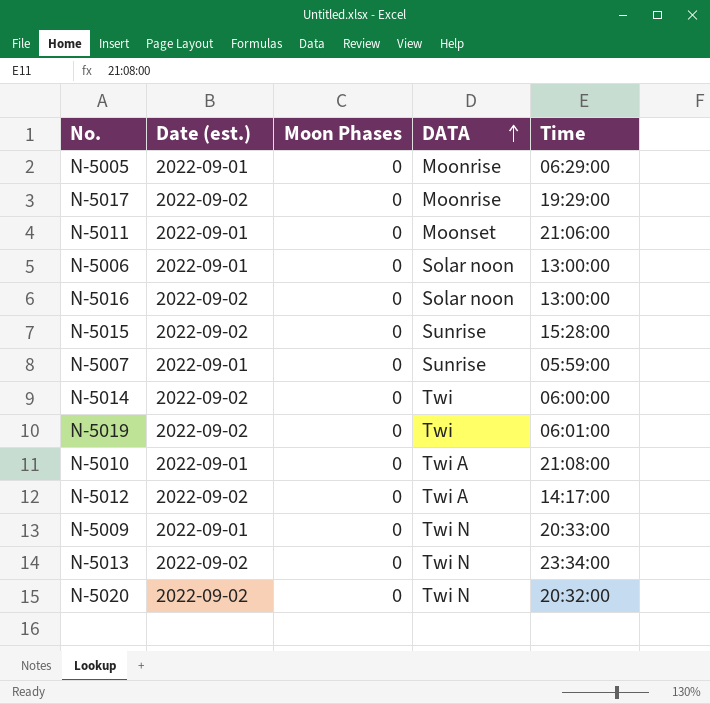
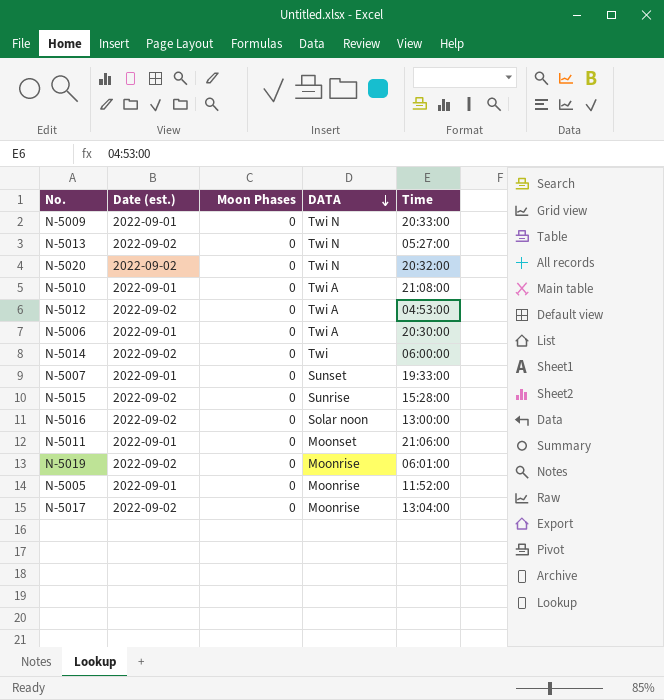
row order: DATA ascending -> DATA descending
N-5013 | Time: 23:34:00 -> 05:27:00
N-5012 | Time: 14:17:00 -> 04:53:00
N-5006 | DATA: Solar noon -> Twi A
N-5006 | Time: 13:00:00 -> 20:30:00
N-5007 | DATA: Sunrise -> Sunset
N-5007 | Time: 05:59:00 -> 19:33:00
N-5019 | DATA: Twi -> Moonrise
N-5005 | Time: 06:29:00 -> 11:52:00
N-5017 | Time: 19:29:00 -> 13:04:00

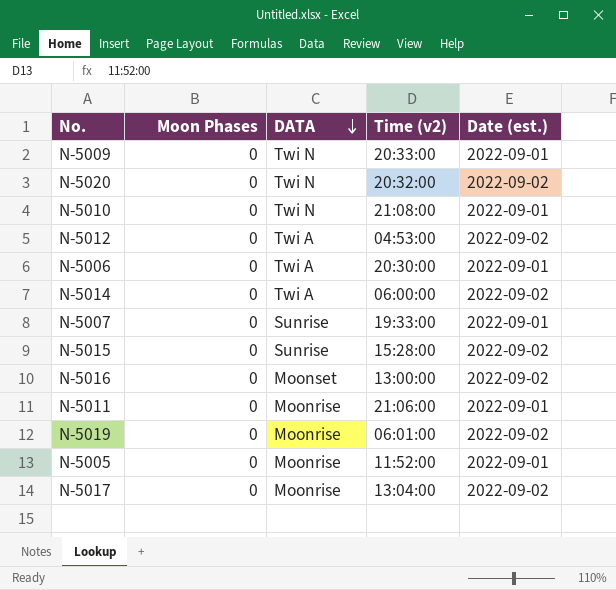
column name: Time -> Time (v2)
column Date (est.) | position: 2 -> 5
row N-5013: 2022-09-02 | 0 | Twi N | 05:27:00 -> none
N-5010 | DATA: Twi A -> Twi N
N-5014 | DATA: Twi -> Twi A
N-5007 | DATA: Sunset -> Sunrise
N-5016 | DATA: Solar noon -> Moonset
N-5011 | DATA: Moonset -> Moonrise

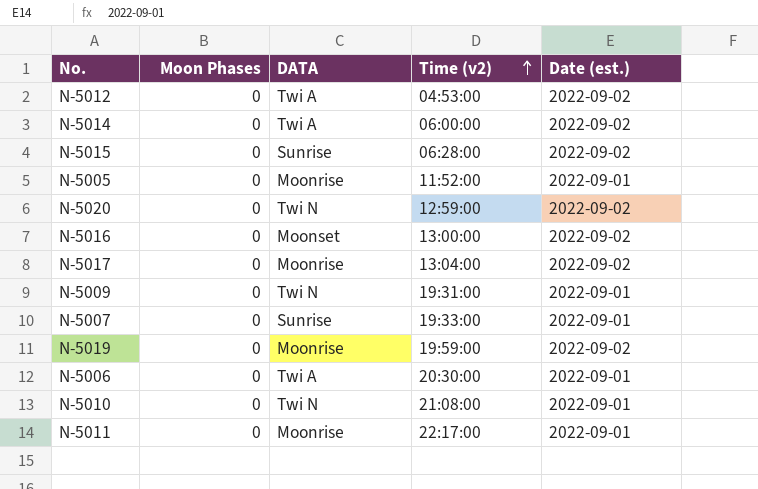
row order: DATA descending -> Time (v2) ascending
N-5015 | Time (v2): 15:28:00 -> 06:28:00
N-5020 | Time (v2): 20:32:00 -> 12:59:00
N-5009 | Time (v2): 20:33:00 -> 19:31:00
N-5019 | Time (v2): 06:01:00 -> 19:59:00
N-5011 | Time (v2): 21:06:00 -> 22:17:00

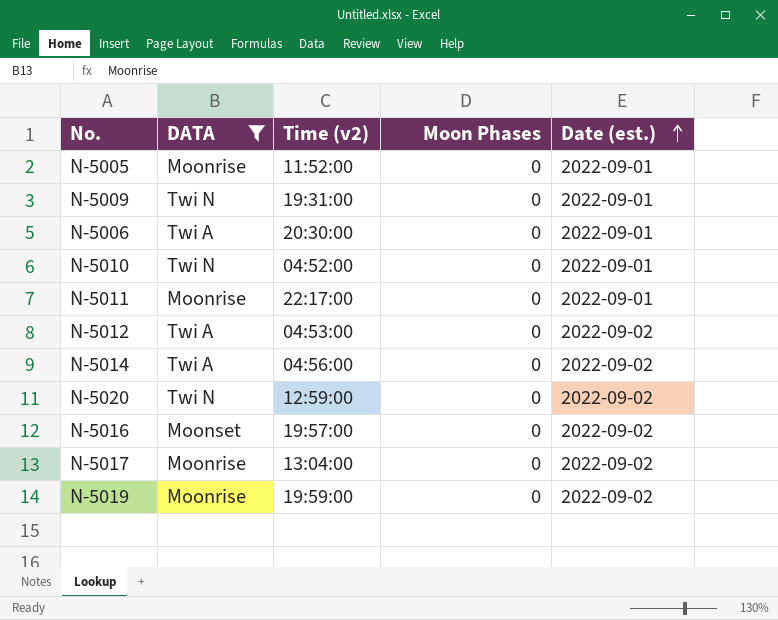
filter: none -> DATA != Sunrise
row order: Time (v2) ascending -> Date (est.) ascending
column Moon Phases | position: 2 -> 4
N-5010 | Time (v2): 21:08:00 -> 04:52:00
N-5014 | Time (v2): 06:00:00 -> 04:56:00
N-5016 | Time (v2): 13:00:00 -> 19:57:00

